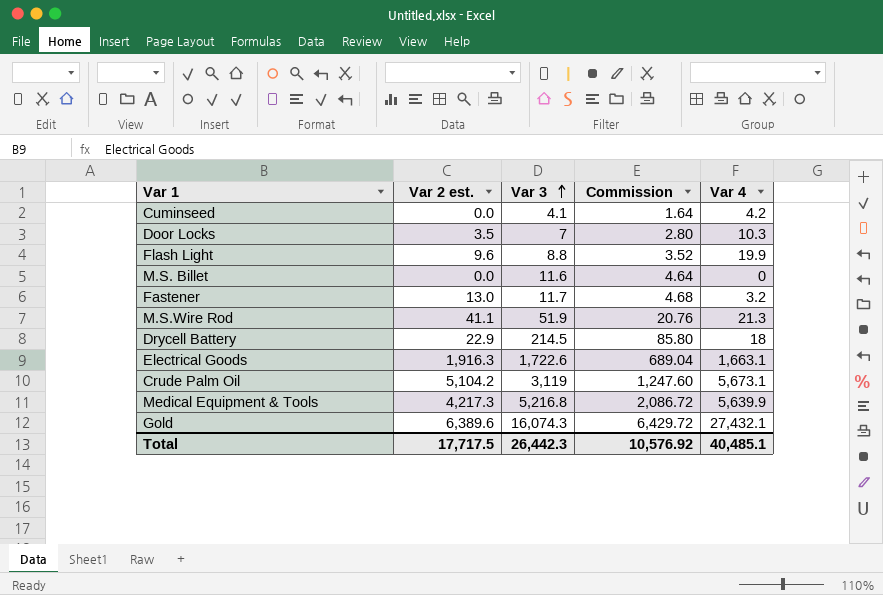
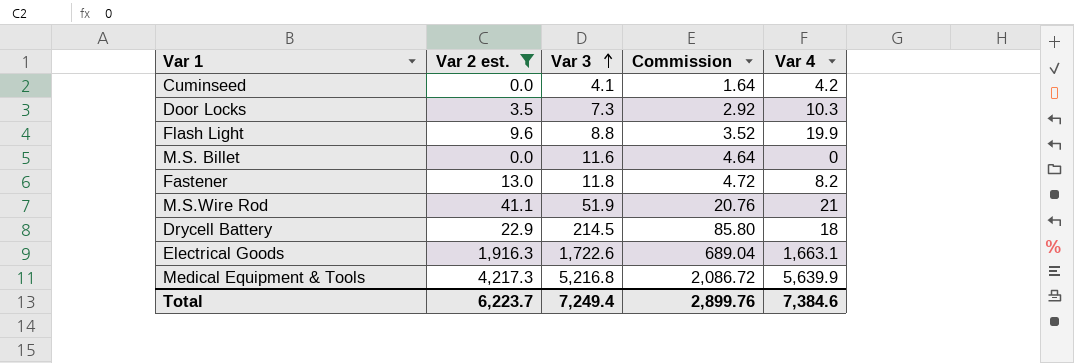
filter: none -> Var 2 est. <= 4,217.3
Door Locks | Var 3: 7 -> 7.3
Door Locks | Commission: 2.80 -> 2.92
Fastener | Var 3: 11.7 -> 11.8
Fastener | Commission: 4.68 -> 4.72
Fastener | Var 4: 3.2 -> 8.2
M.S.Wire Rod | Var 4: 21.3 -> 21
Total | Var 2 est.: 17,717.5 -> 6,223.7
Total | Var 3: 26,442.3 -> 7,249.4
Total | Commission: 10,576.92 -> 2,899.76
Total | Var 4: 40,485.1 -> 7,384.6

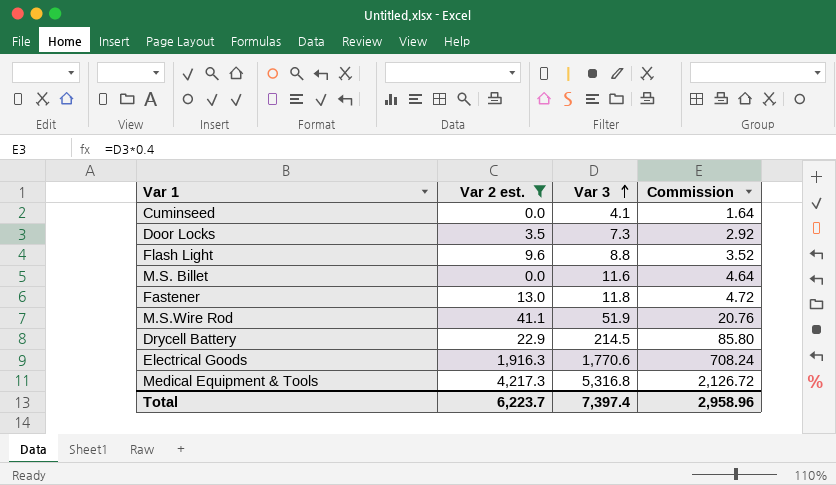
column Var 4 | position: 5 -> none
Electrical Goods | Var 3: 1,722.6 -> 1,770.6
Electrical Goods | Commission: 689.04 -> 708.24
Medical Equipment & Tools | Var 3: 5,216.8 -> 5,316.8
Medical Equipment & Tools | Commission: 2,086.72 -> 2,126.72
Total | Var 3: 7,249.4 -> 7,397.4
Total | Commission: 2,899.76 -> 2,958.96

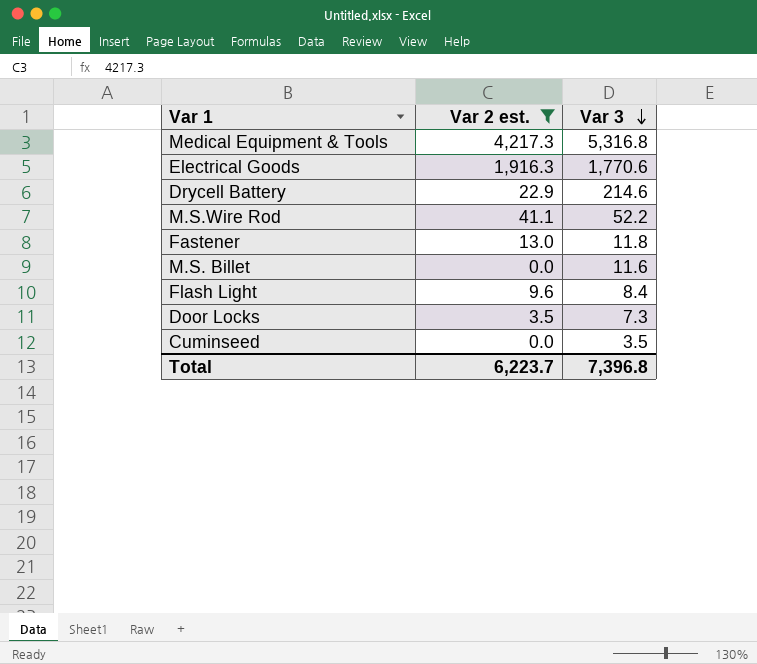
row order: Var 3 ascending -> Var 3 descending
column Commission | formula: [Var 3] * 0.4 -> none
Drycell Battery | Var 3: 214.5 -> 214.6
M.S.Wire Rod | Var 3: 51.9 -> 52.2
Flash Light | Var 3: 8.8 -> 8.4
Cuminseed | Var 3: 4.1 -> 3.5
Total | Var 3: 7,397.4 -> 7,396.8

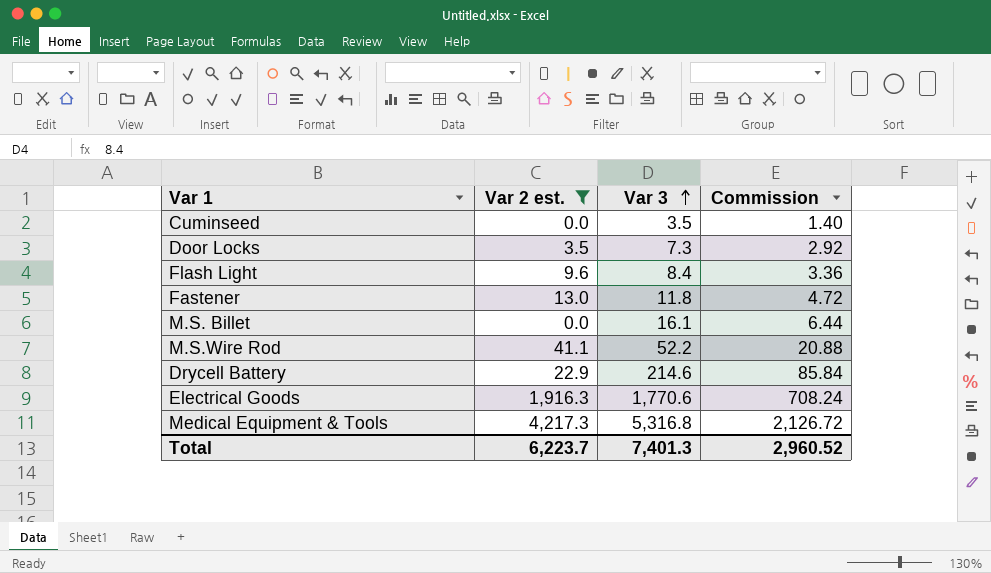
row order: Var 3 descending -> Var 3 ascending
column Commission | formula: none -> [Var 3] * 0.4
M.S. Billet | Var 3: 11.6 -> 16.1
Total | Var 3: 7,396.8 -> 7,401.3

